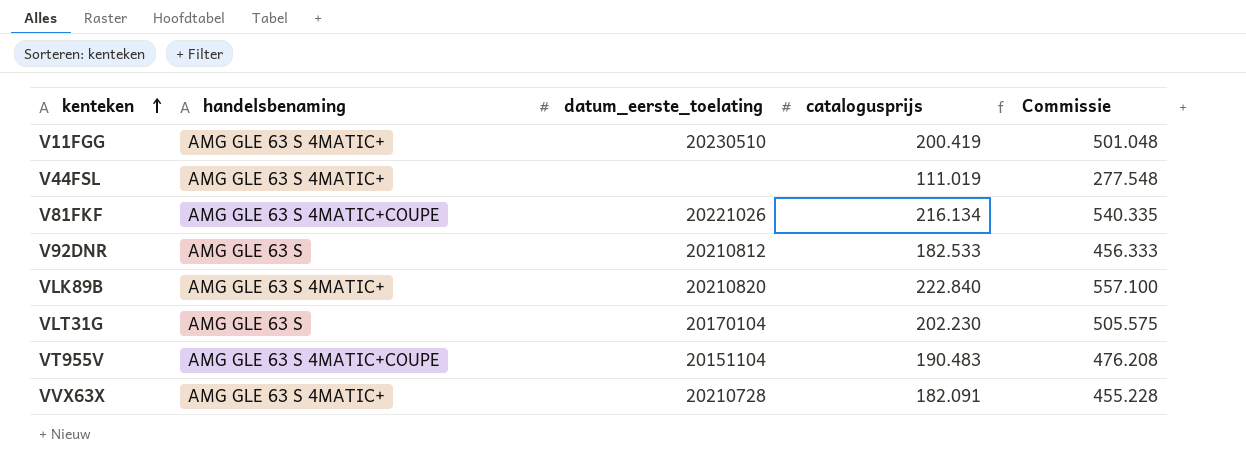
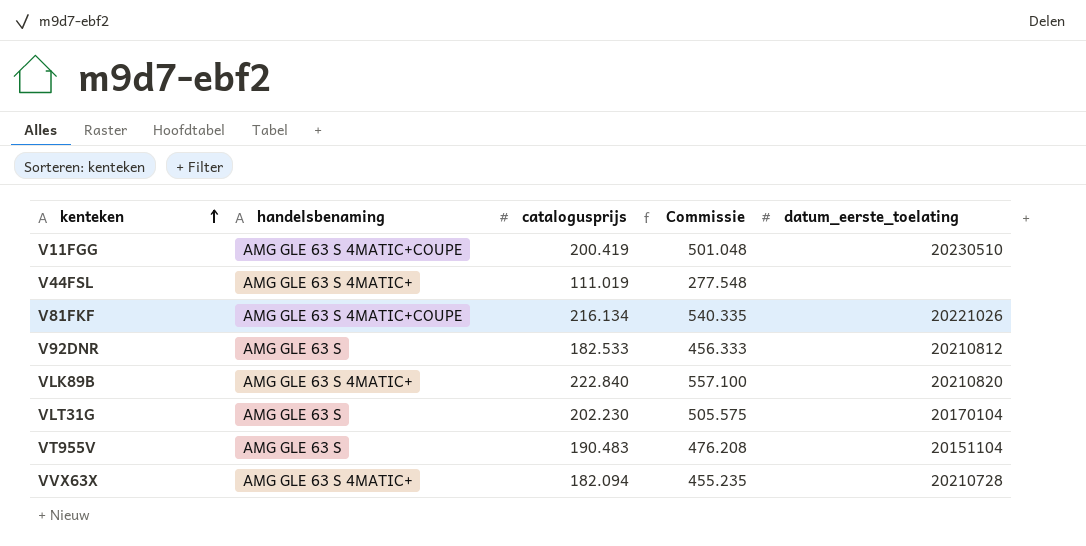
column datum_eerste_toelating | position: 3 -> 5
V11FGG | handelsbenaming: AMG GLE 63 S 4MATIC+ -> AMG GLE 63 S 4MATIC+COUPE
VT955V | handelsbenaming: AMG GLE 63 S 4MATIC+COUPE -> AMG GLE 63 S
VVX63X | catalogusprijs: 182.091 -> 182.094
VVX63X | Commissie: 455.228 -> 455.235

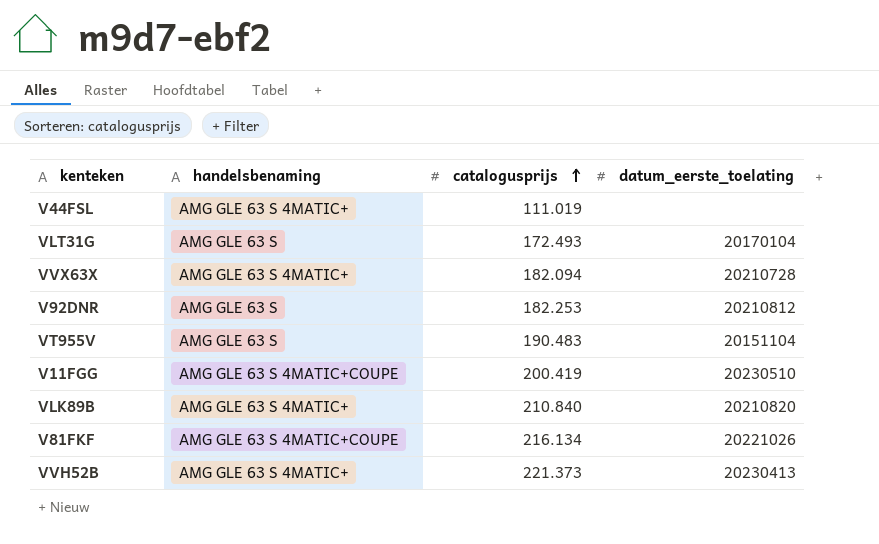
row order: kenteken ascending -> catalogusprijs ascending
column Commissie | formula: [catalogusprijs] * 2,5 -> none
VLT31G | catalogusprijs: 202.230 -> 172.493
V92DNR | catalogusprijs: 182.533 -> 182.253
VLK89B | catalogusprijs: 222.840 -> 210.840
row VVH52B: none -> AMG GLE 63 S 4MATIC+ | 221.373 | 20230413

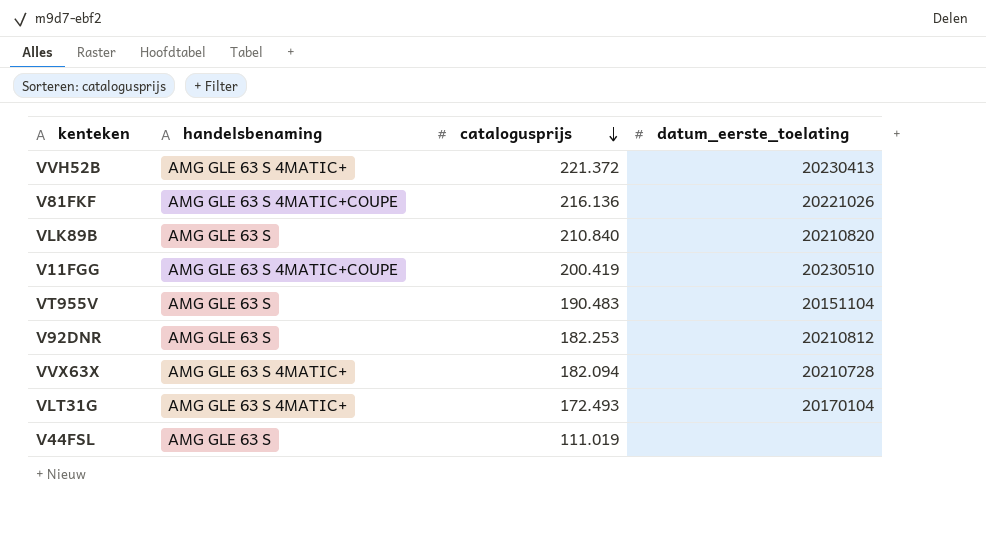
row order: catalogusprijs ascending -> catalogusprijs descending
VVH52B | catalogusprijs: 221.373 -> 221.372
V81FKF | catalogusprijs: 216.134 -> 216.136
VLK89B | handelsbenaming: AMG GLE 63 S 4MATIC+ -> AMG GLE 63 S
VLT31G | handelsbenaming: AMG GLE 63 S -> AMG GLE 63 S 4MATIC+
V44FSL | handelsbenaming: AMG GLE 63 S 4MATIC+ -> AMG GLE 63 S

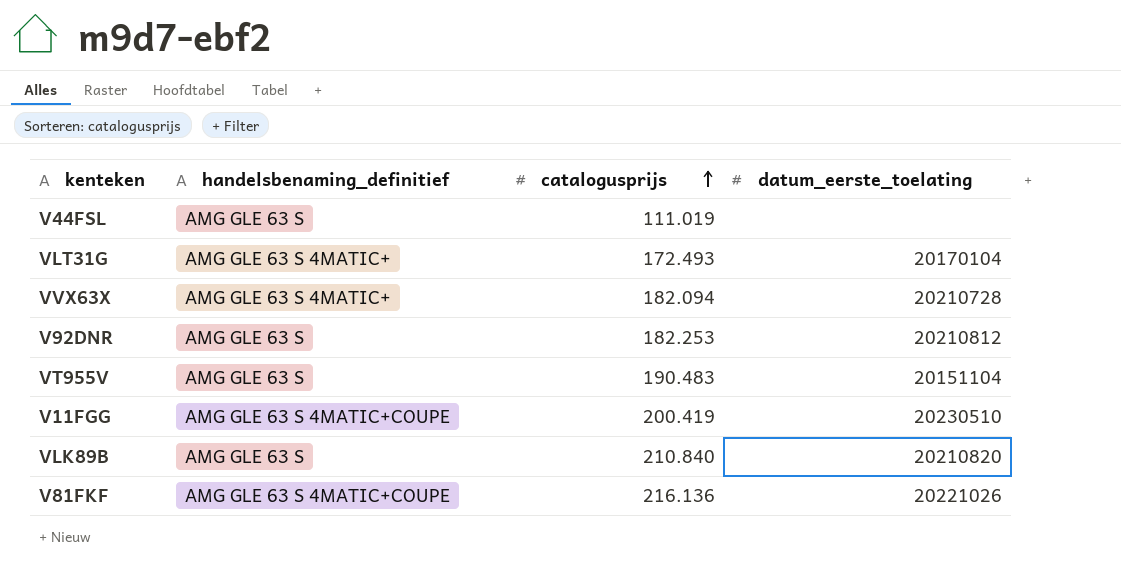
row order: catalogusprijs descending -> catalogusprijs ascending
column name: handelsbenaming -> handelsbenaming_definitief
row VVH52B: AMG GLE 63 S 4MATIC+ | 221.372 | 20230413 -> none

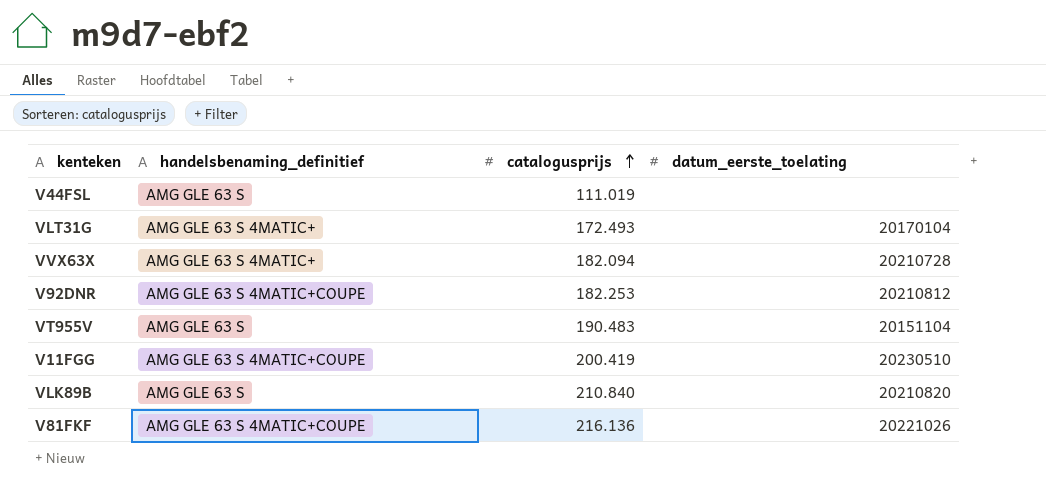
V92DNR | handelsbenaming_definitief: AMG GLE 63 S -> AMG GLE 63 S 4MATIC+COUPE

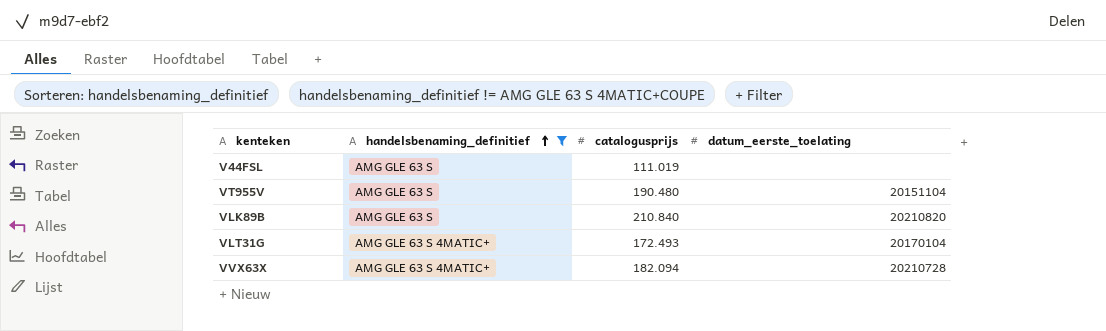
filter: none -> handelsbenaming_definitief != AMG GLE 63 S 4MATIC+COUPE
row order: catalogusprijs ascending -> handelsbenaming_definitief ascending
VT955V | catalogusprijs: 190.483 -> 190.480

